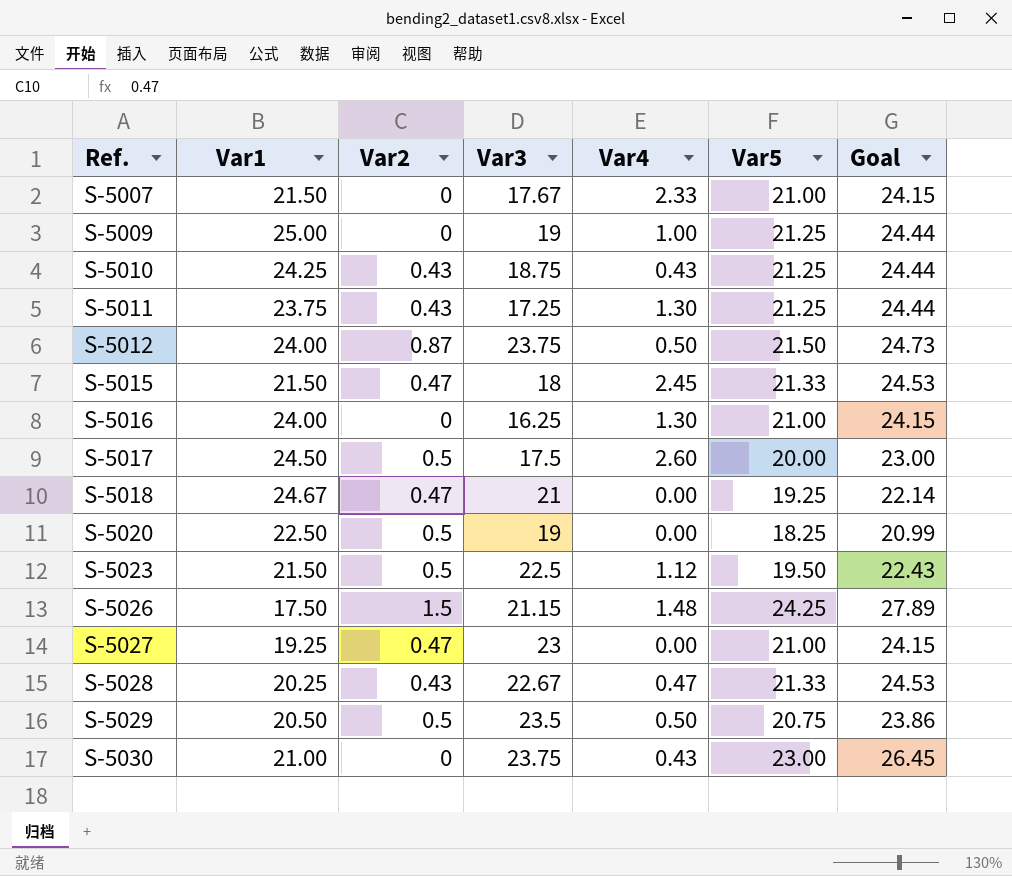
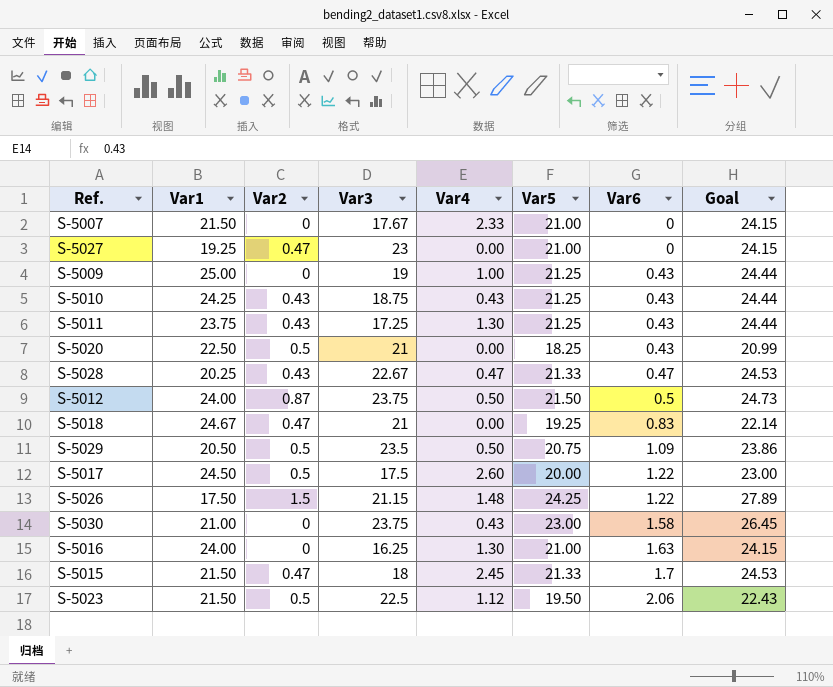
row order: Ref. ascending -> Var6 ascending
column Var6 | position: none -> 7
S-5020 | Var3: 19 -> 21

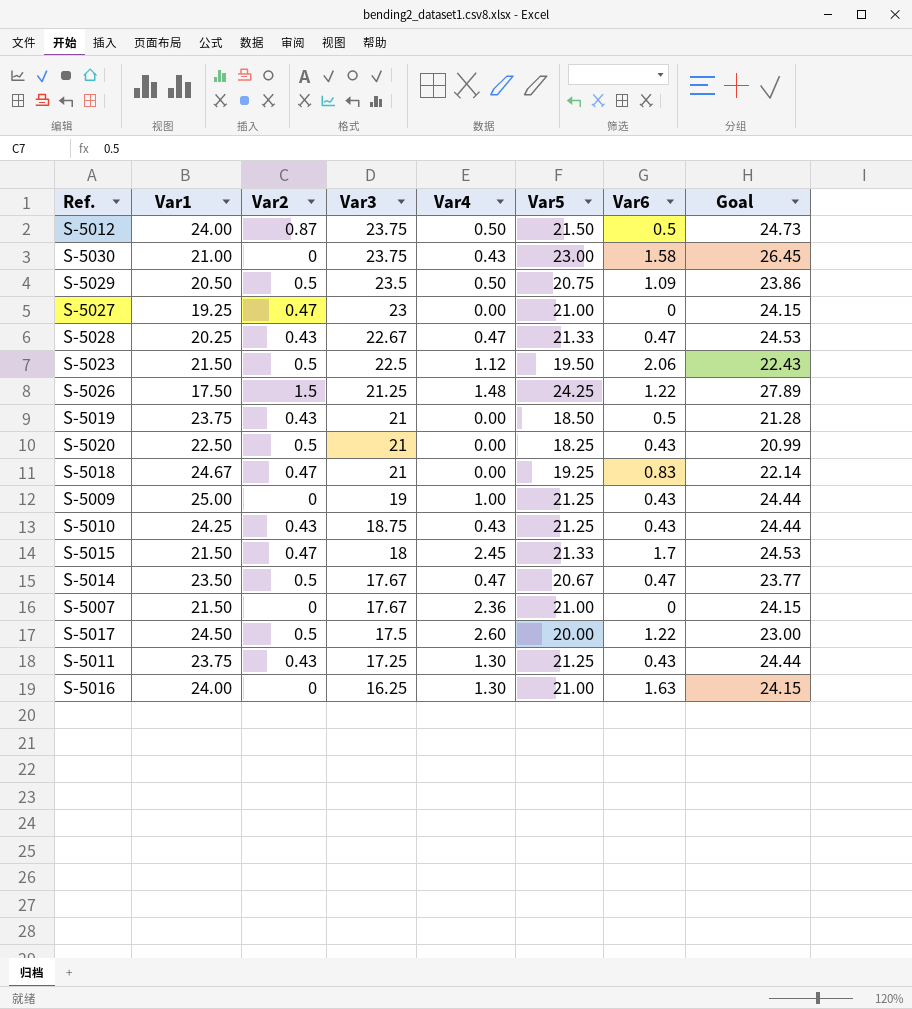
row order: Var6 ascending -> Var3 descending
S-5026 | Var3: 21.15 -> 21.25
row S-5019: none -> 23.75 | 0.43 | 21 | 0.00 | 18.50 | 0.5 | 21.28
row S-5014: none -> 23.50 | 0.5 | 17.67 | 0.47 | 20.67 | 0.47 | 23.77
S-5007 | Var4: 2.33 -> 2.36

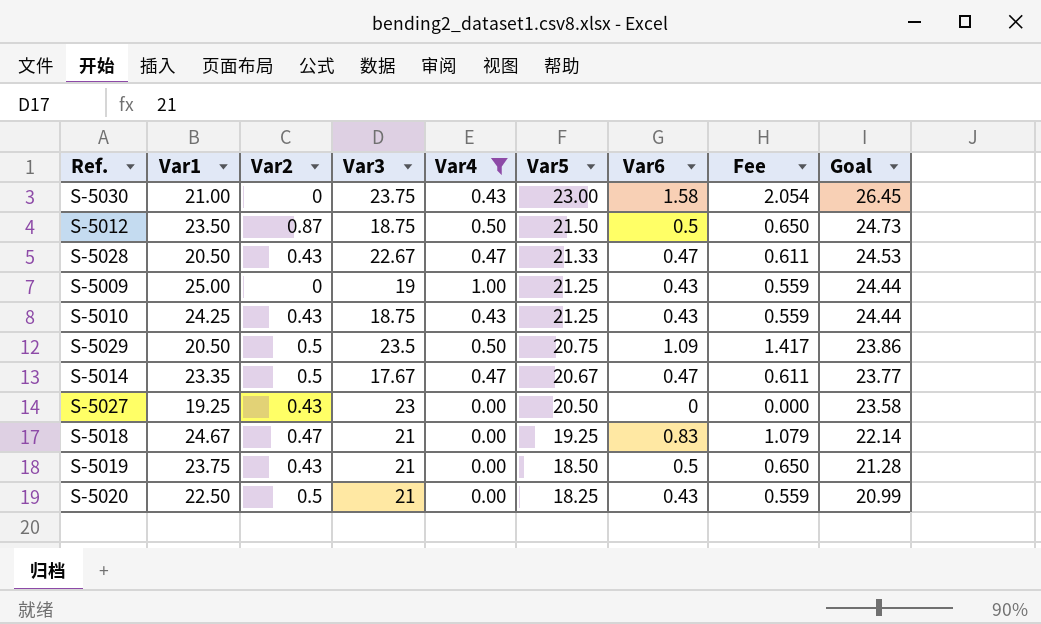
filter: none -> Var4 <= 1.00
row order: Var3 descending -> Var5 descending
column Fee | formula: none -> [Var6] * 1.3
S-5012 | Var1: 24.00 -> 23.50
S-5012 | Var3: 23.75 -> 18.75
S-5028 | Var1: 20.25 -> 20.50
S-5014 | Var1: 23.50 -> 23.35
S-5027 | Var2: 0.47 -> 0.43
S-5027 | Var5: 21.00 -> 20.50
S-5027 | Goal: 24.15 -> 23.58

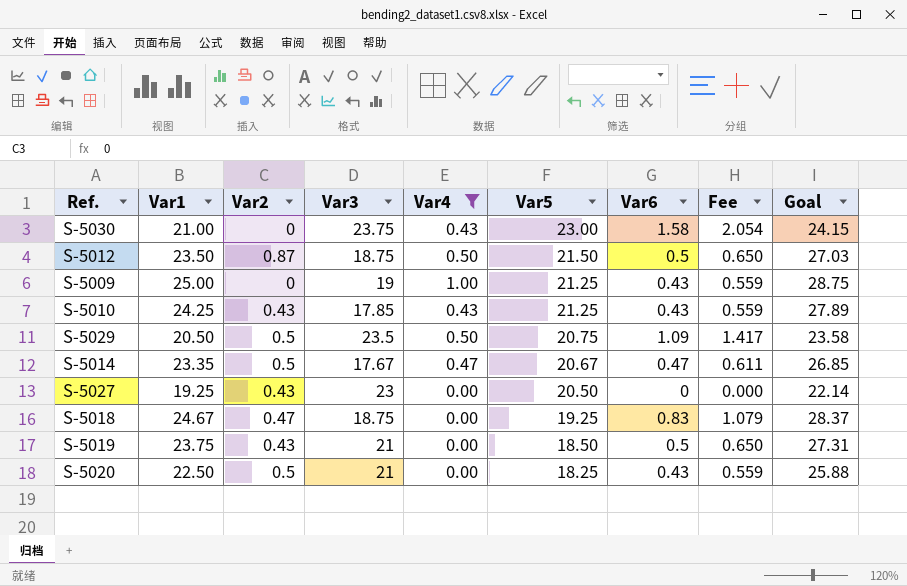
column Goal | formula: [Var5] * 1.15 -> [Var1] * 1.15
row S-5028: 20.50 | 0.43 | 22.67 | 0.47 | 21.33 | 0.47 | 0.611 | 24.53 -> none
S-5010 | Var3: 18.75 -> 17.85
S-5018 | Var3: 21 -> 18.75

